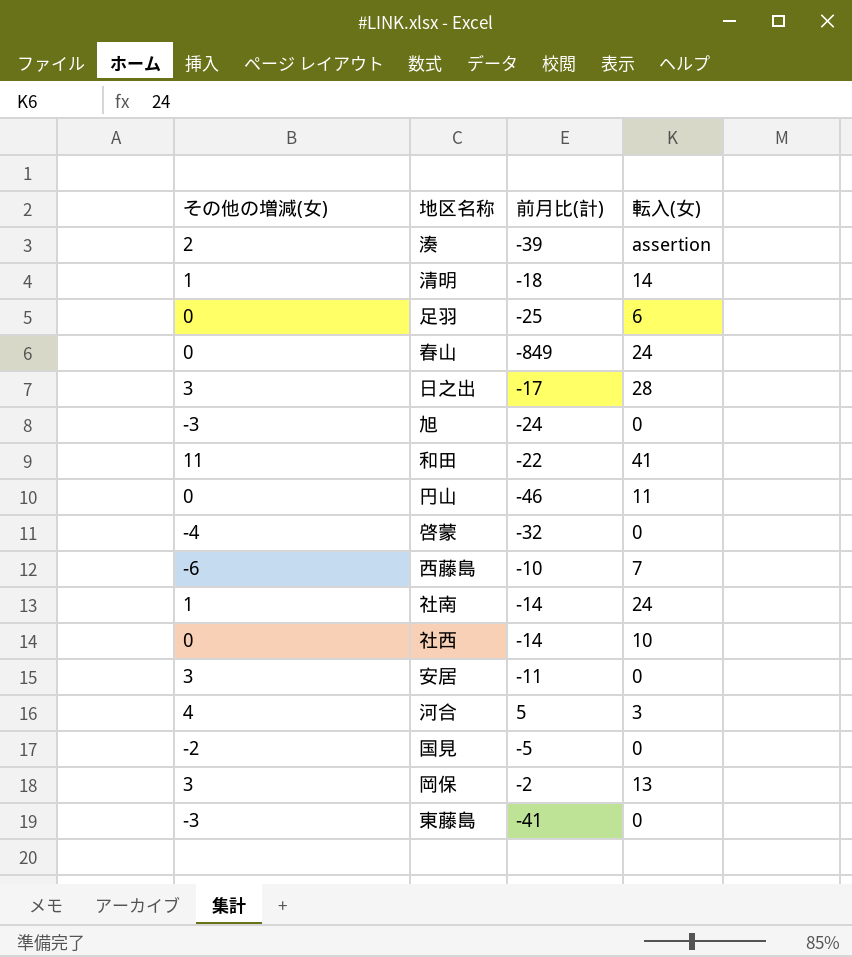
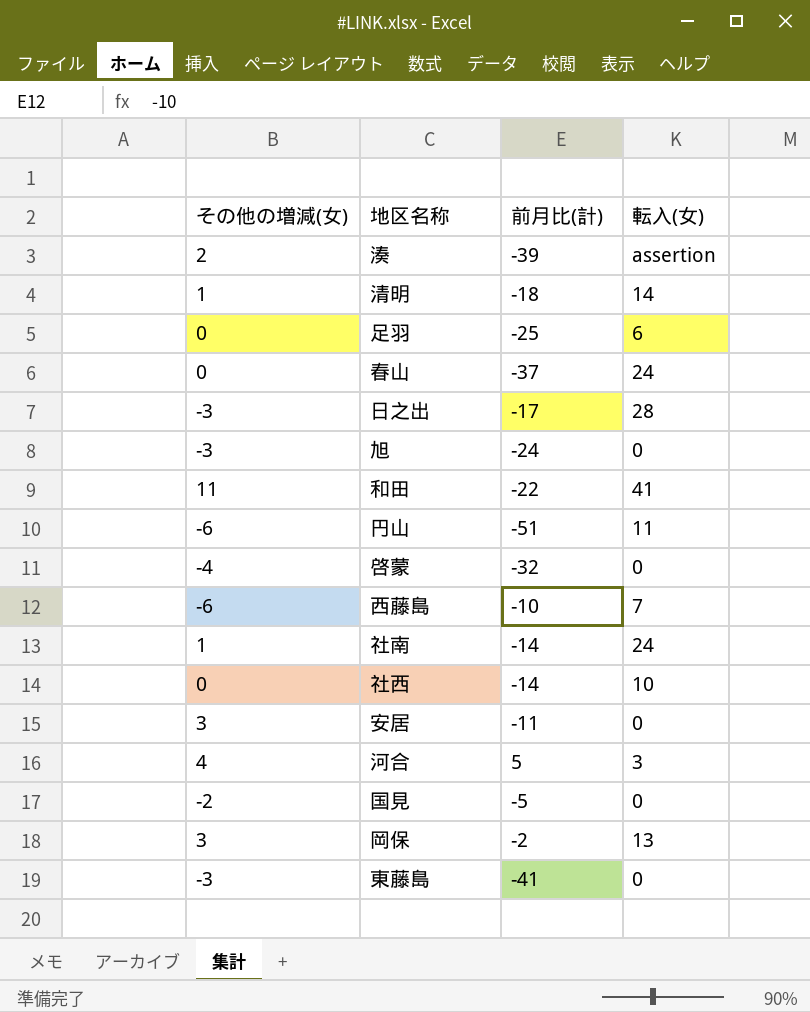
春山 | 前月比(計): -849 -> -37
日之出 | その他の増減(女): 3 -> -3
円山 | その他の増減(女): 0 -> -6
円山 | 前月比(計): -46 -> -51

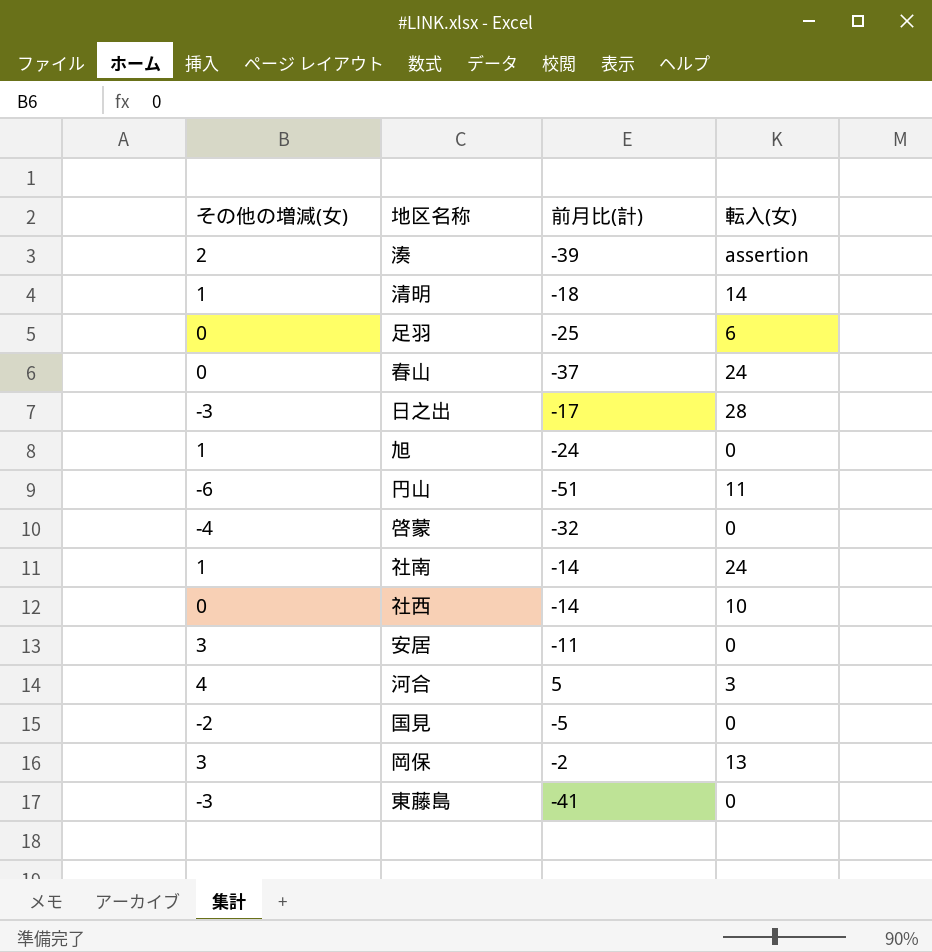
row 和田: 11 | -22 | 41 -> none
row 西藤島: -6 | -10 | 7 -> none
旭 | その他の増減(女): -3 -> 1

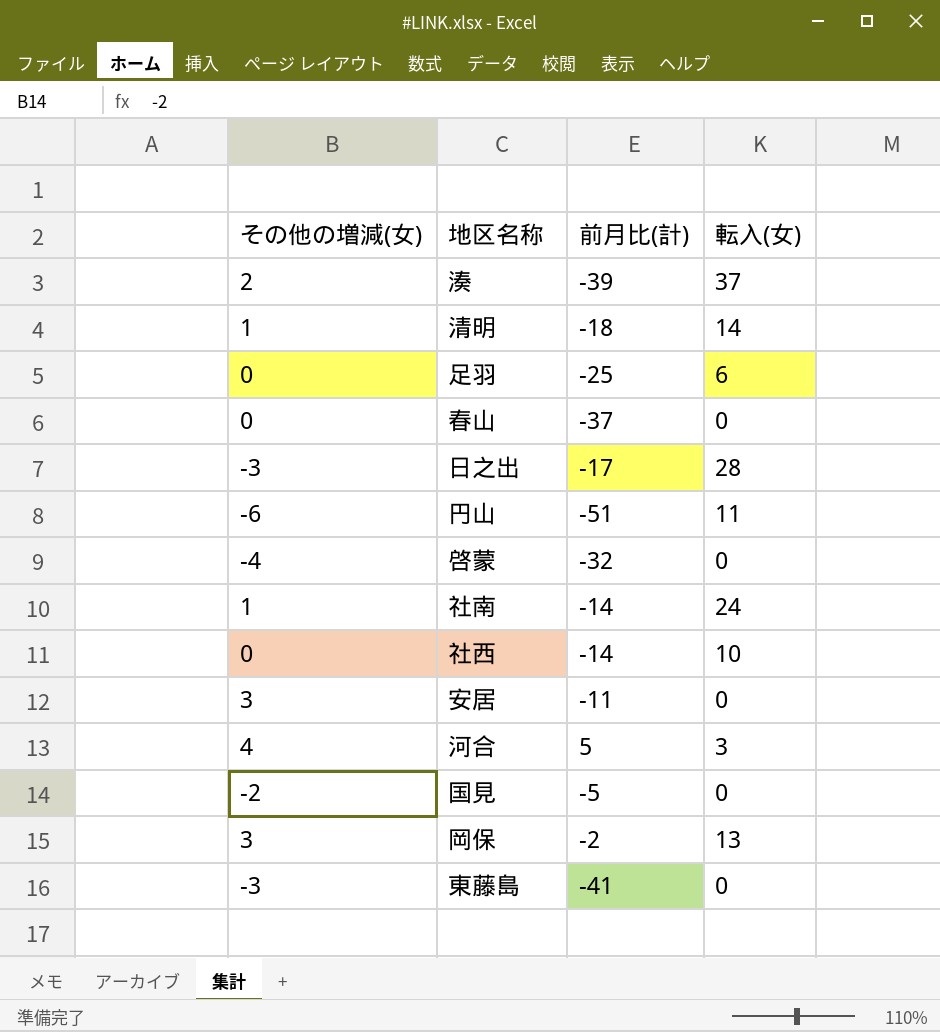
row 旭: 1 | -24 | 0 -> none
湊 | 転入(女): assertion -> 37
春山 | 転入(女): 24 -> 0

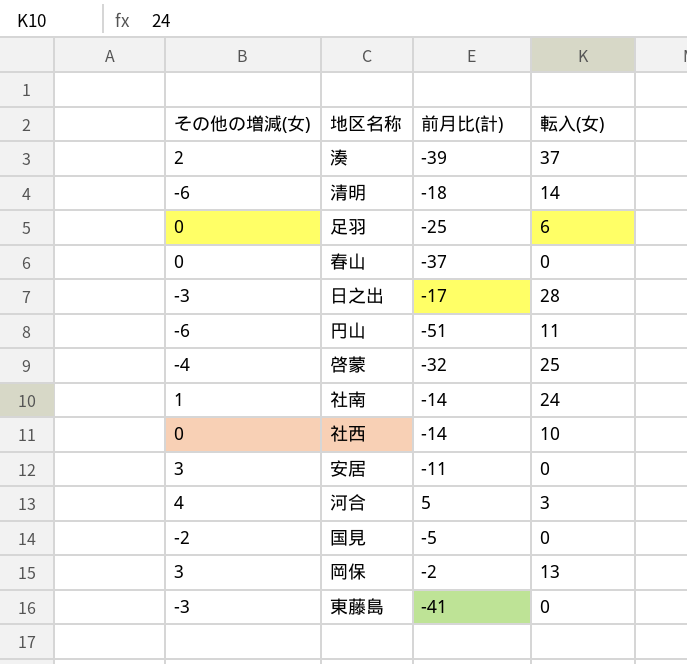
清明 | その他の増減(女): 1 -> -6
啓蒙 | 転入(女): 0 -> 25

